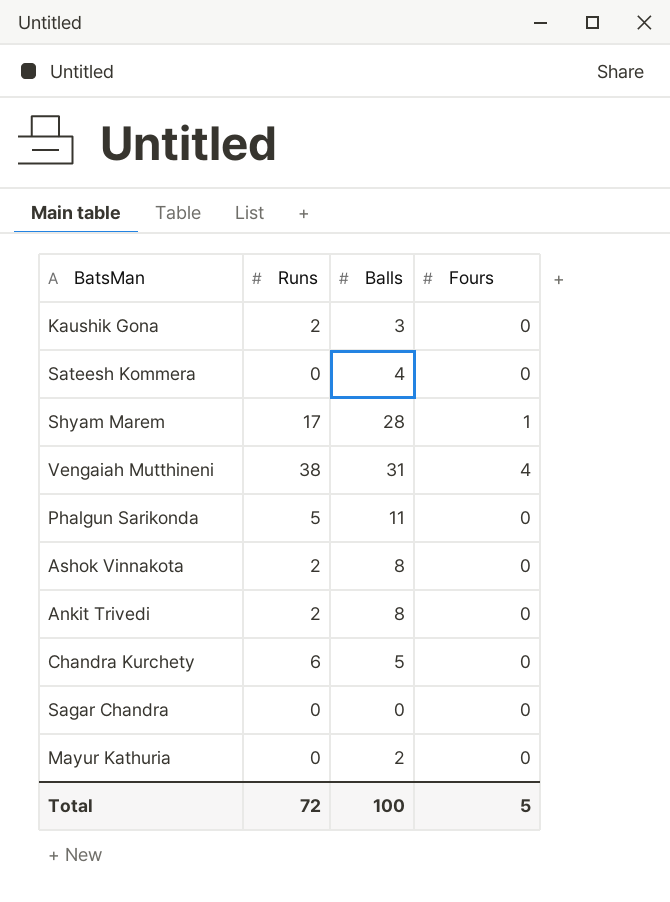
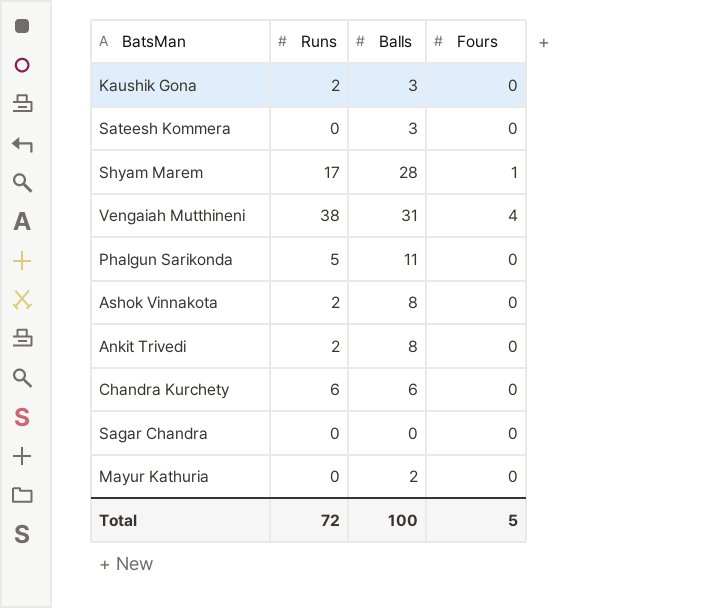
Sateesh Kommera | Balls: 4 -> 3
Chandra Kurchety | Balls: 5 -> 6

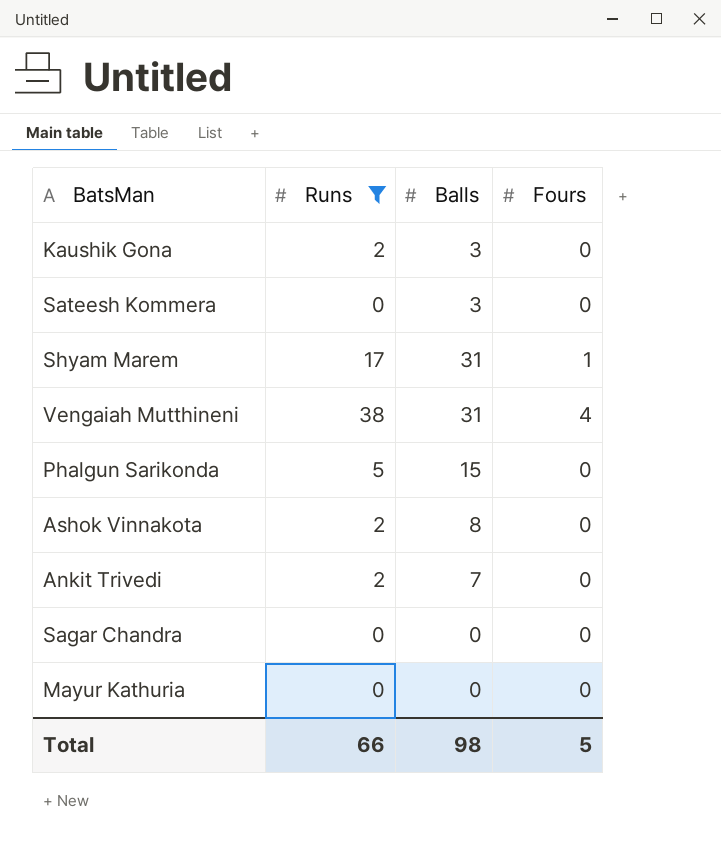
filter: none -> Runs != 6
Shyam Marem | Balls: 28 -> 31
Phalgun Sarikonda | Balls: 11 -> 15
Ankit Trivedi | Balls: 8 -> 7
Mayur Kathuria | Balls: 2 -> 0
Total | Runs: 72 -> 66
Total | Balls: 100 -> 98

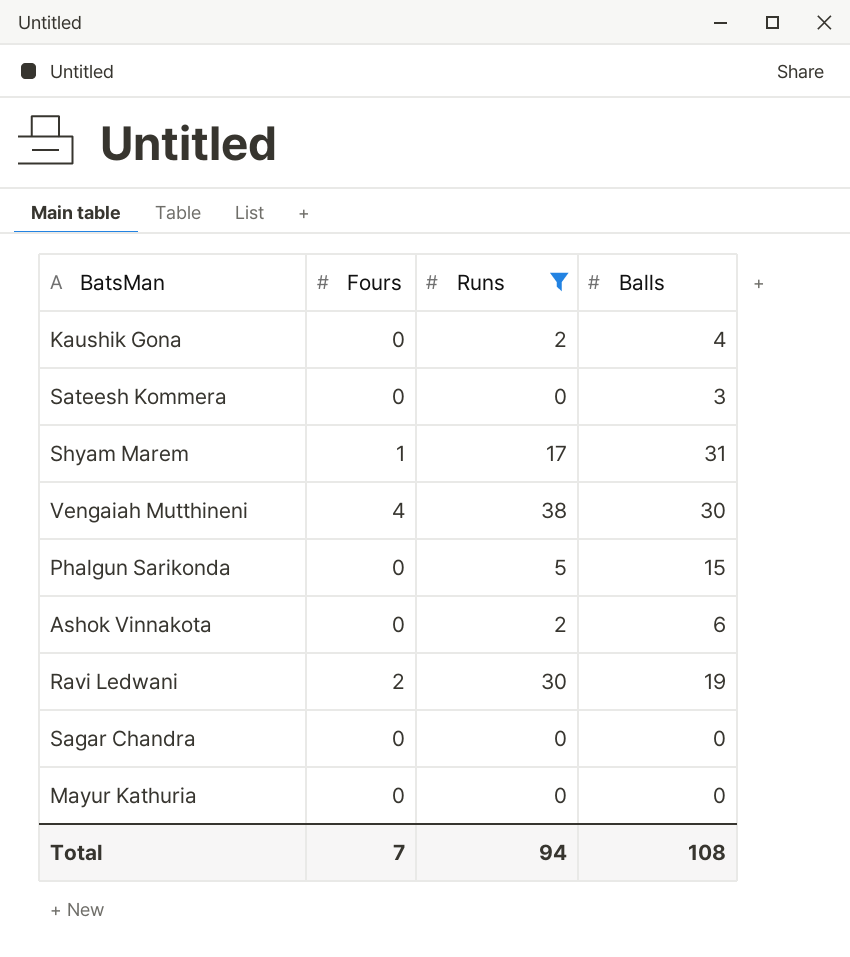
column Fours | position: 4 -> 2
row Ankit Trivedi: 2 | 7 | 0 -> none
Kaushik Gona | Balls: 3 -> 4
Vengaiah Mutthineni | Balls: 31 -> 30
Ashok Vinnakota | Balls: 8 -> 6
row Ravi Ledwani: none -> 2 | 30 | 19
Total | Fours: 5 -> 7
Total | Runs: 66 -> 94
Total | Balls: 98 -> 108

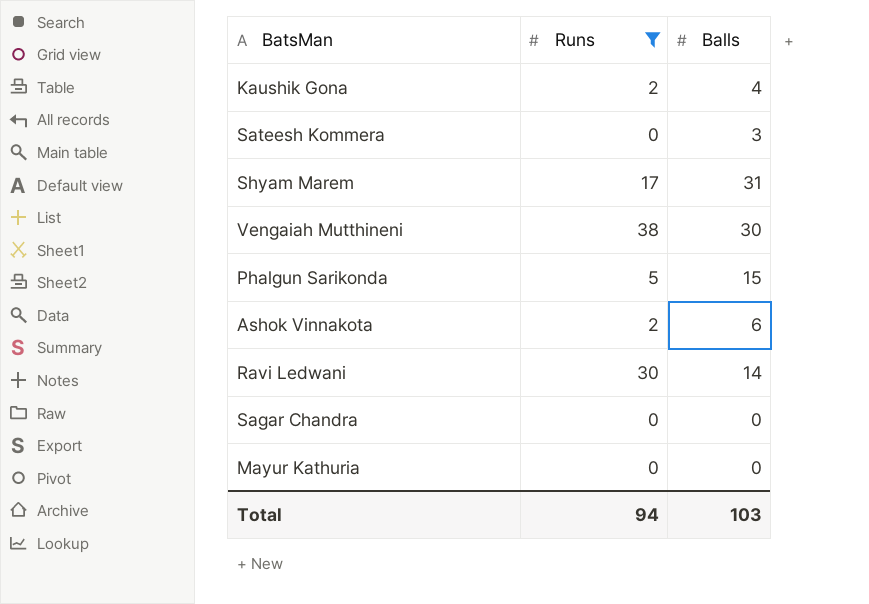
column Fours | position: 2 -> none
Ravi Ledwani | Balls: 19 -> 14
Total | Balls: 108 -> 103

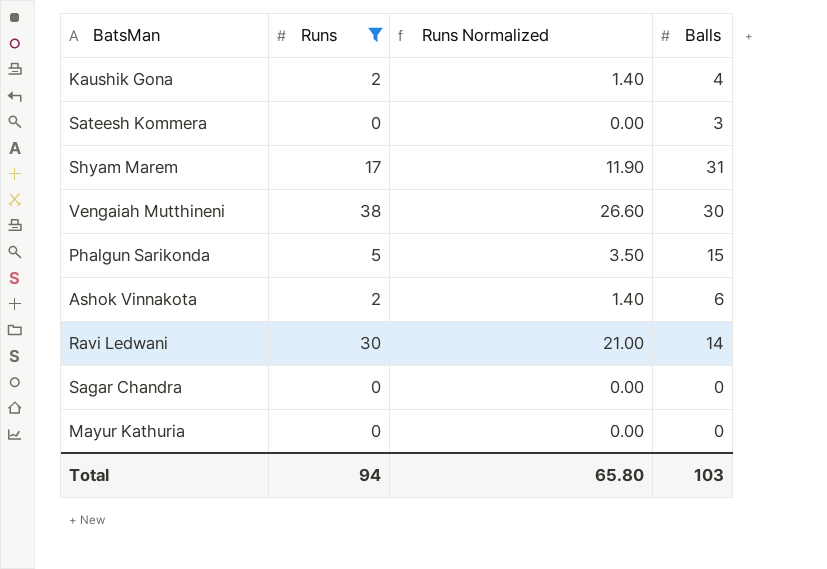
column Runs Normalized | formula: none -> [Runs] * 0.7

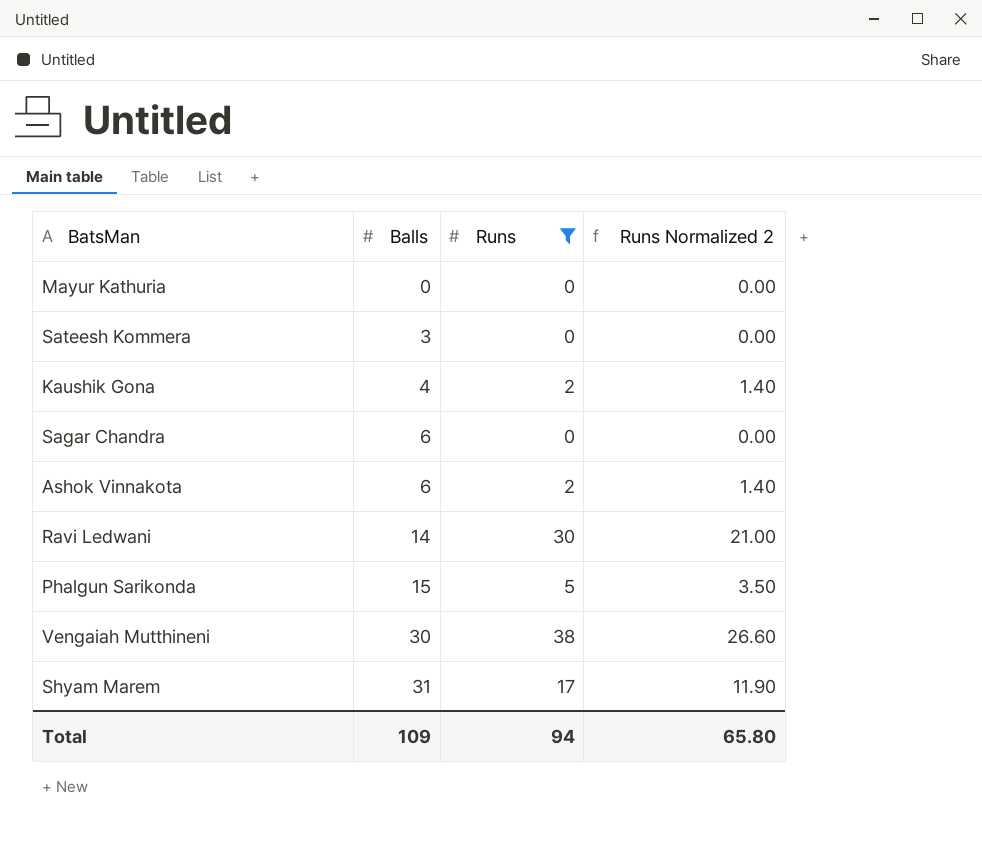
row order: none -> Balls ascending
column Balls | position: 4 -> 2
column name: Runs Normalized -> Runs Normalized 2
Sagar Chandra | Balls: 0 -> 6
Total | Balls: 103 -> 109

